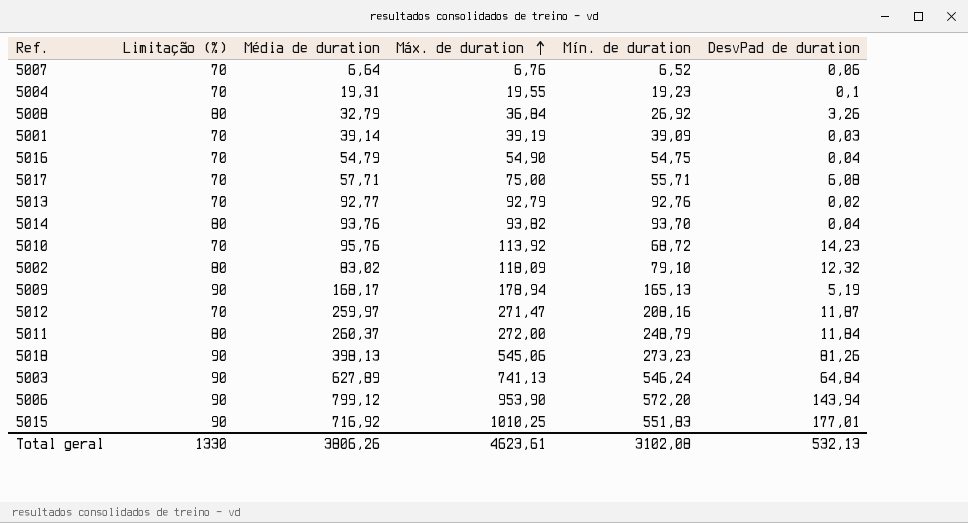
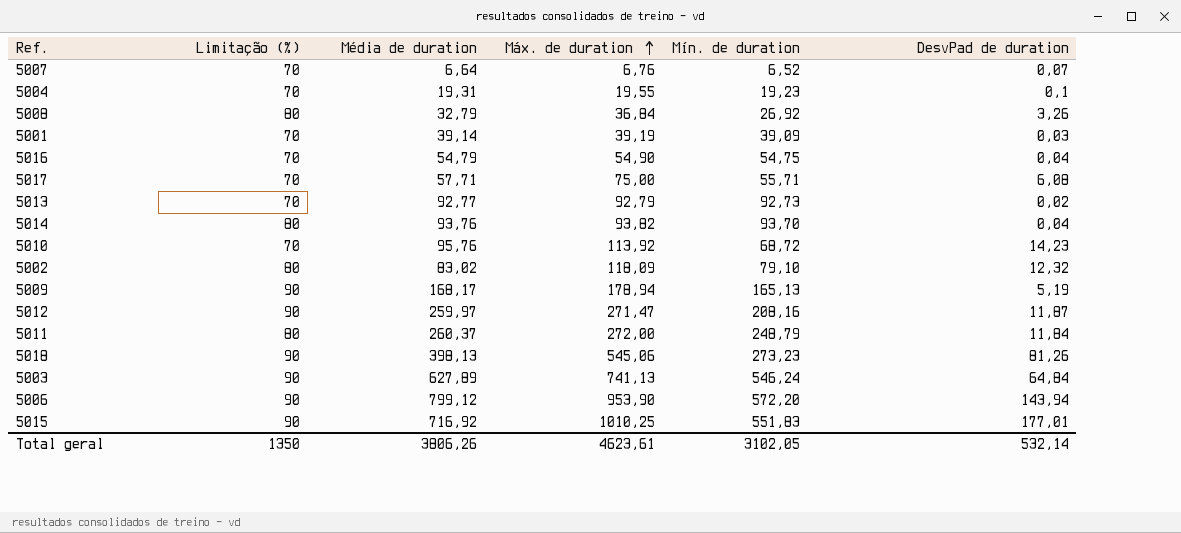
5007 | DesvPad de duration: 0,06 -> 0,07
5013 | Mín. de duration: 92,76 -> 92,73
5012 | Limitação (%): 70 -> 90
Total geral | Limitação (%): 1330 -> 1350
Total geral | Mín. de duration: 3102,08 -> 3102,05
Total geral | DesvPad de duration: 532,13 -> 532,14

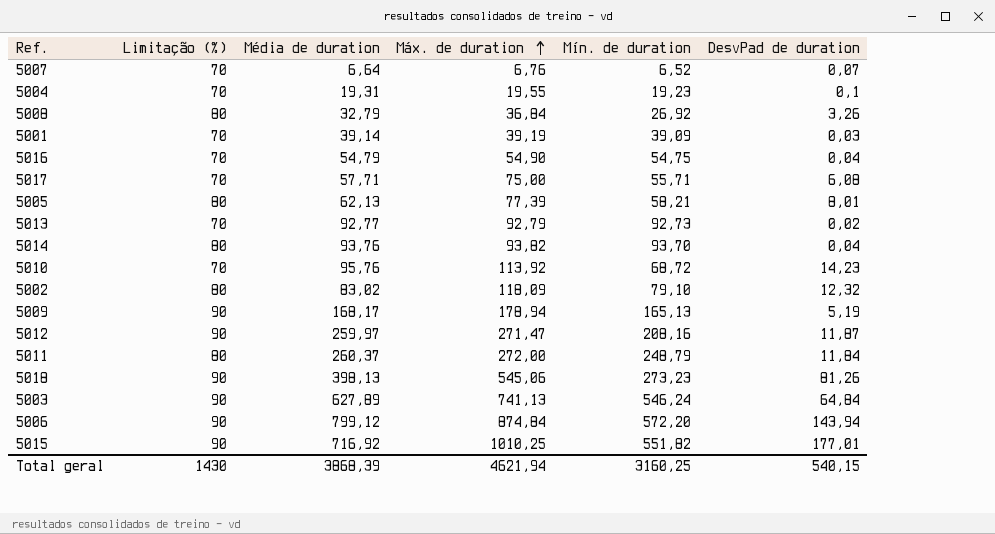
row 5005: none -> 80 | 62,13 | 77,39 | 58,21 | 8,01
5006 | Máx. de duration: 953,90 -> 874,84
5015 | Mín. de duration: 551,83 -> 551,82
Total geral | Limitação (%): 1350 -> 1430
Total geral | Média de duration: 3806,26 -> 3868,39
Total geral | Máx. de duration: 4623,61 -> 4621,94
Total geral | Mín. de duration: 3102,05 -> 3160,25
Total geral | DesvPad de duration: 532,14 -> 540,15

